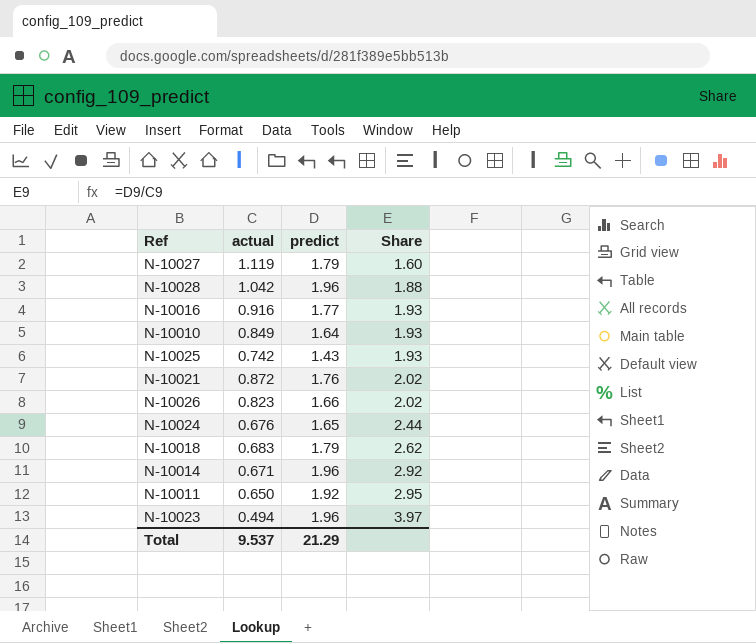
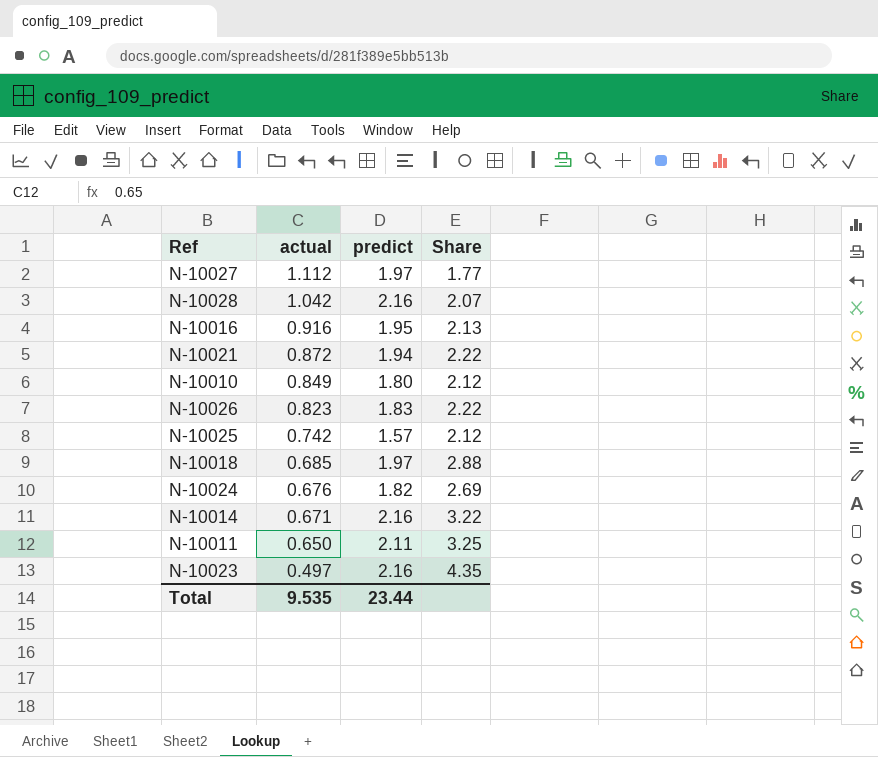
row order: Share ascending -> actual descending
N-10027 | actual: 1.119 -> 1.112
N-10027 | predict: 1.79 -> 1.97
N-10027 | Share: 1.60 -> 1.77
N-10028 | predict: 1.96 -> 2.16
N-10028 | Share: 1.88 -> 2.07
N-10016 | predict: 1.77 -> 1.95
N-10016 | Share: 1.93 -> 2.13
N-10021 | predict: 1.76 -> 1.94
N-10021 | Share: 2.02 -> 2.22
N-10010 | predict: 1.64 -> 1.80
N-10010 | Share: 1.93 -> 2.12
N-10026 | predict: 1.66 -> 1.83
N-10026 | Share: 2.02 -> 2.22
N-10025 | predict: 1.43 -> 1.57
N-10025 | Share: 1.93 -> 2.12
N-10018 | actual: 0.683 -> 0.685
N-10018 | predict: 1.79 -> 1.97
N-10018 | Share: 2.62 -> 2.88
N-10024 | predict: 1.65 -> 1.82
N-10024 | Share: 2.44 -> 2.69
N-10014 | predict: 1.96 -> 2.16
N-10014 | Share: 2.92 -> 3.22
N-10011 | predict: 1.92 -> 2.11
N-10011 | Share: 2.95 -> 3.25
N-10023 | actual: 0.494 -> 0.497
N-10023 | predict: 1.96 -> 2.16
N-10023 | Share: 3.97 -> 4.35
Total | actual: 9.537 -> 9.535
Total | predict: 21.29 -> 23.44

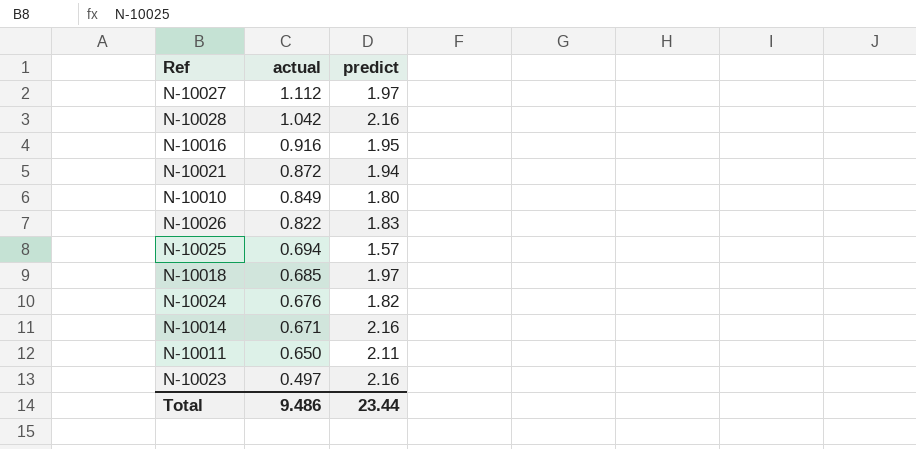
column Share | formula: [predict] / [actual] -> none
N-10026 | actual: 0.823 -> 0.822
N-10025 | actual: 0.742 -> 0.694
Total | actual: 9.535 -> 9.486

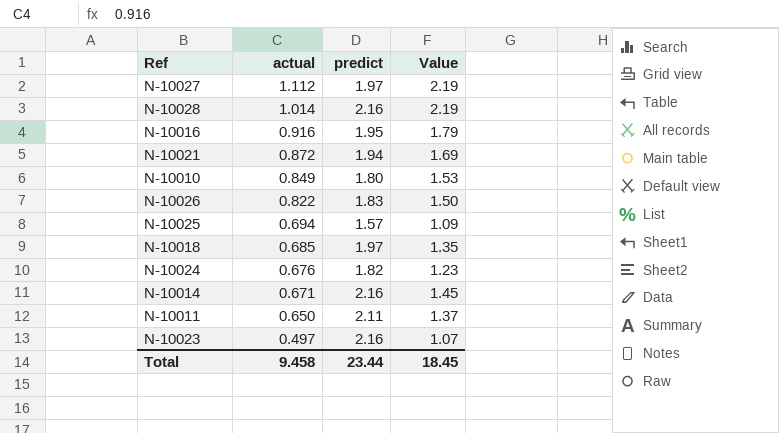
column Value | formula: none -> [actual] * [predict]
N-10028 | actual: 1.042 -> 1.014
Total | actual: 9.486 -> 9.458

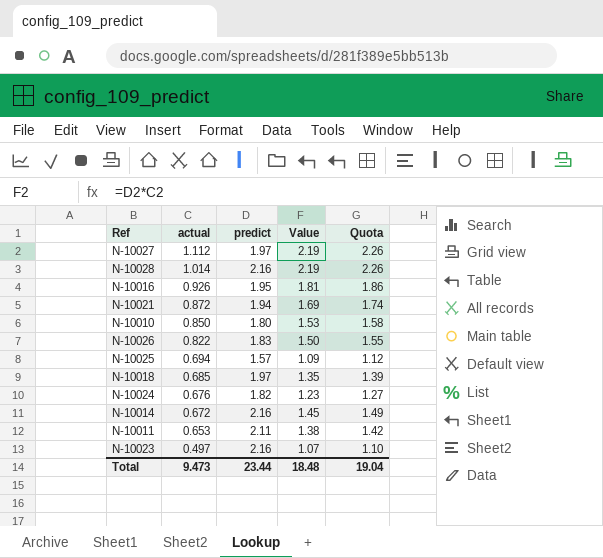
column Quota | formula: none -> [Value] * 1.03
N-10016 | actual: 0.916 -> 0.926
N-10016 | Value: 1.79 -> 1.81
N-10010 | actual: 0.849 -> 0.850
N-10014 | actual: 0.671 -> 0.672
N-10011 | actual: 0.650 -> 0.653
N-10011 | Value: 1.37 -> 1.38
Total | actual: 9.458 -> 9.473
Total | Value: 18.45 -> 18.48

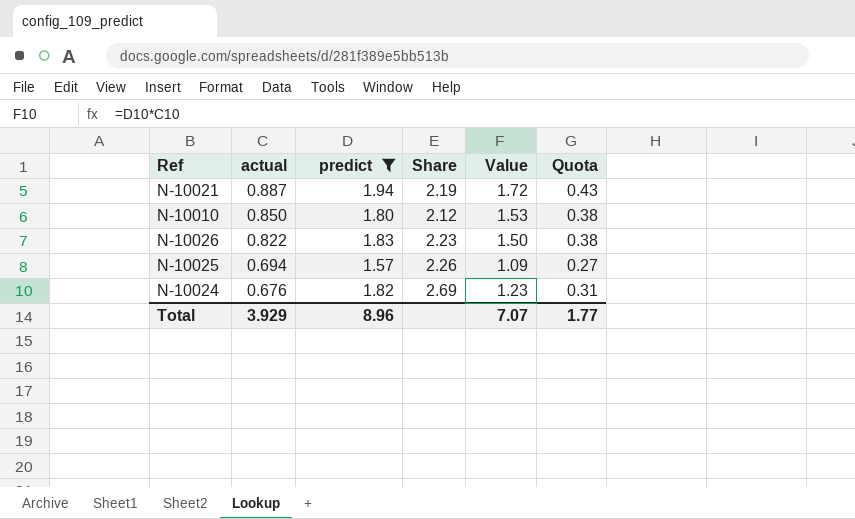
filter: none -> predict <= 1.94
column Share | formula: none -> [predict] / [actual]
column Quota | formula: [Value] * 1.03 -> [Value] * 0.25
N-10021 | actual: 0.872 -> 0.887
N-10021 | Value: 1.69 -> 1.72
Total | actual: 9.473 -> 3.929
Total | predict: 23.44 -> 8.96
Total | Value: 18.48 -> 7.07
Total | Quota: 19.04 -> 1.77

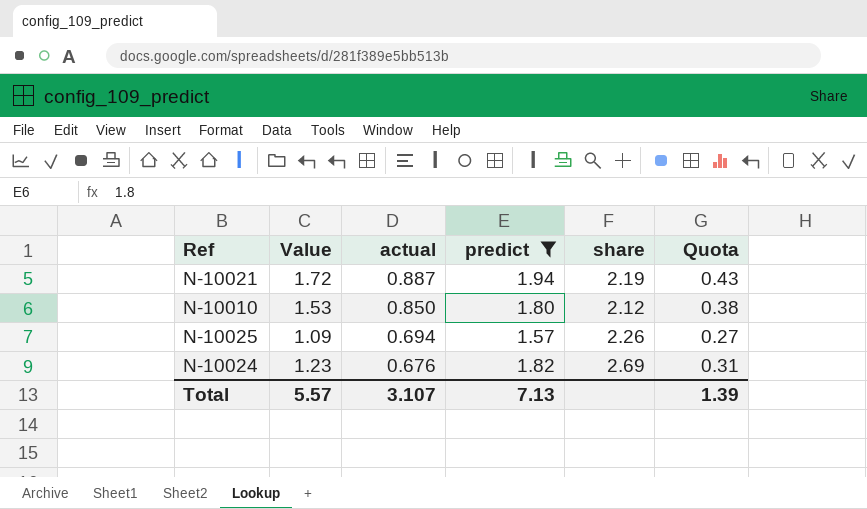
column Value | position: 5 -> 2
column name: Share -> share
row N-10026: 0.822 | 1.83 | 2.23 | 1.50 | 0.38 -> none
Total | Value: 7.07 -> 5.57
Total | actual: 3.929 -> 3.107
Total | predict: 8.96 -> 7.13
Total | Quota: 1.77 -> 1.39

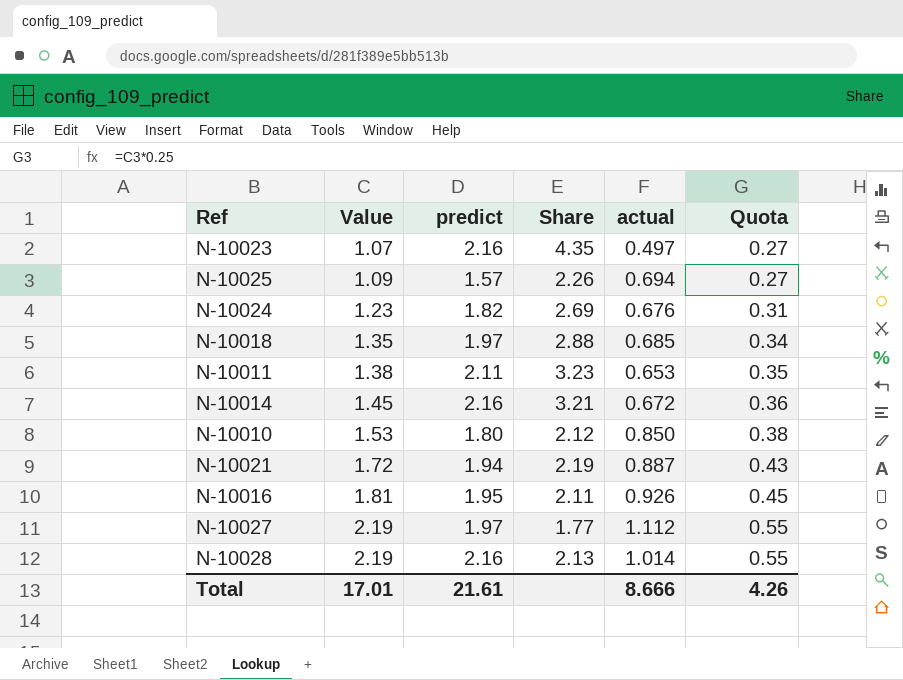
filter: predict <= 1.94 -> none
row order: actual descending -> Value ascending
column name: share -> Share
column actual | position: 3 -> 5
Total | Value: 5.57 -> 17.01
Total | predict: 7.13 -> 21.61
Total | actual: 3.107 -> 8.666
Total | Quota: 1.39 -> 4.26

